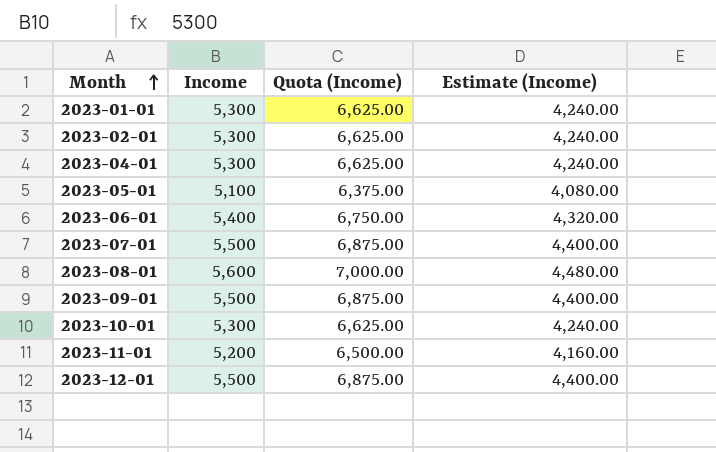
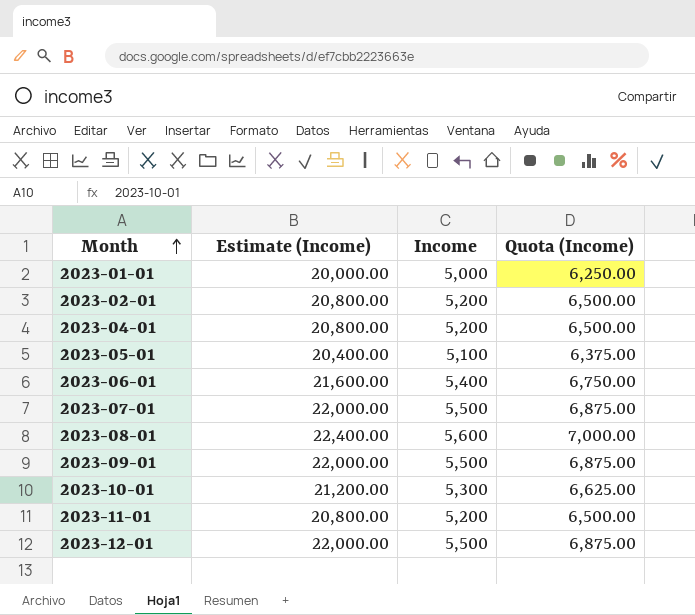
column Estimate (Income) | formula: [Income] * 0.8 -> [Income] * 4
column Estimate (Income) | position: 4 -> 2
2023-01-01 | Income: 5,300 -> 5,000
2023-01-01 | Quota (Income): 6,625.00 -> 6,250.00
2023-02-01 | Income: 5,300 -> 5,200
2023-02-01 | Quota (Income): 6,625.00 -> 6,500.00
2023-04-01 | Income: 5,300 -> 5,200
2023-04-01 | Quota (Income): 6,625.00 -> 6,500.00

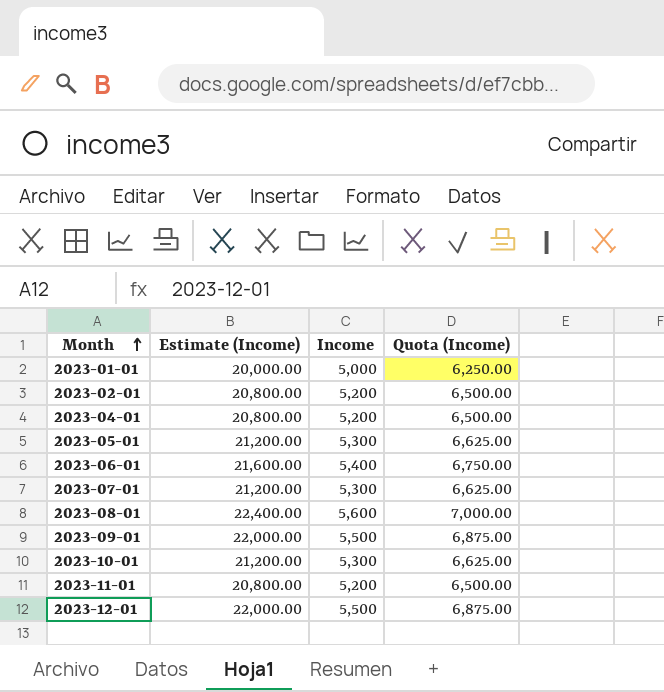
2023-05-01 | Estimate (Income): 20,400.00 -> 21,200.00
2023-05-01 | Income: 5,100 -> 5,300
2023-05-01 | Quota (Income): 6,375.00 -> 6,625.00
2023-07-01 | Estimate (Income): 22,000.00 -> 21,200.00
2023-07-01 | Income: 5,500 -> 5,300
2023-07-01 | Quota (Income): 6,875.00 -> 6,625.00

